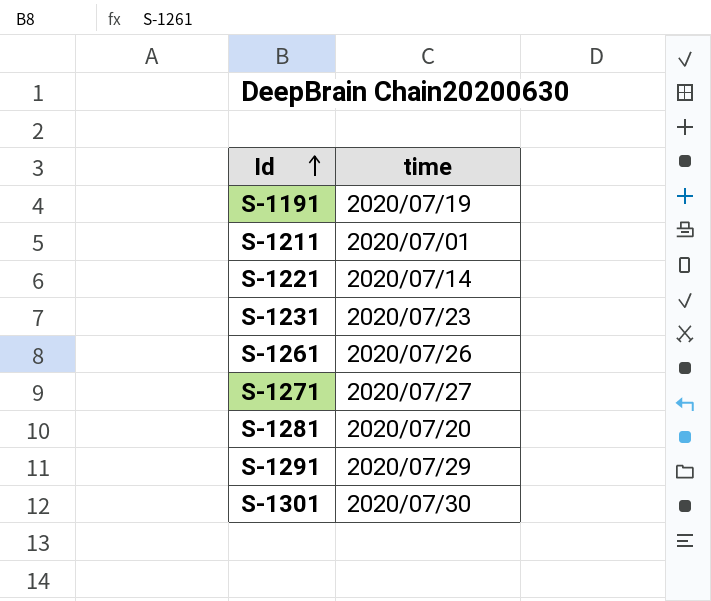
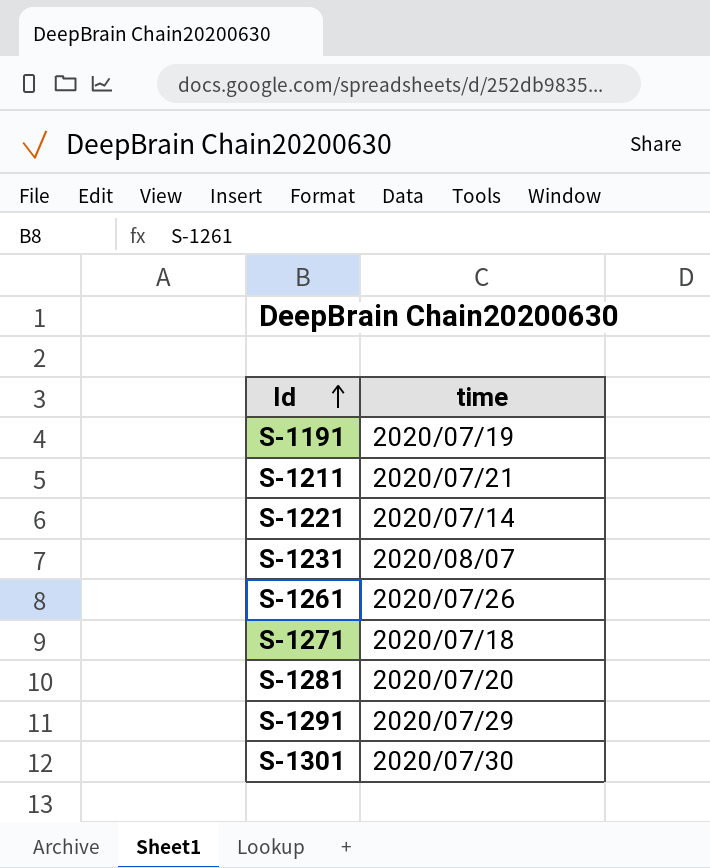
S-1211 | time: 2020/07/01 -> 2020/07/21
S-1231 | time: 2020/07/23 -> 2020/08/07
S-1271 | time: 2020/07/27 -> 2020/07/18

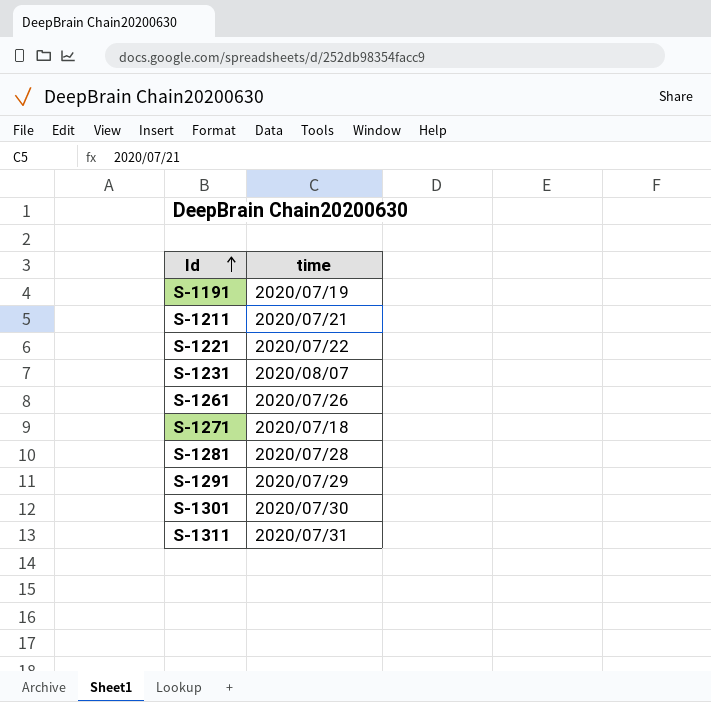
S-1221 | time: 2020/07/14 -> 2020/07/22
S-1281 | time: 2020/07/20 -> 2020/07/28
row S-1311: none -> 2020/07/31

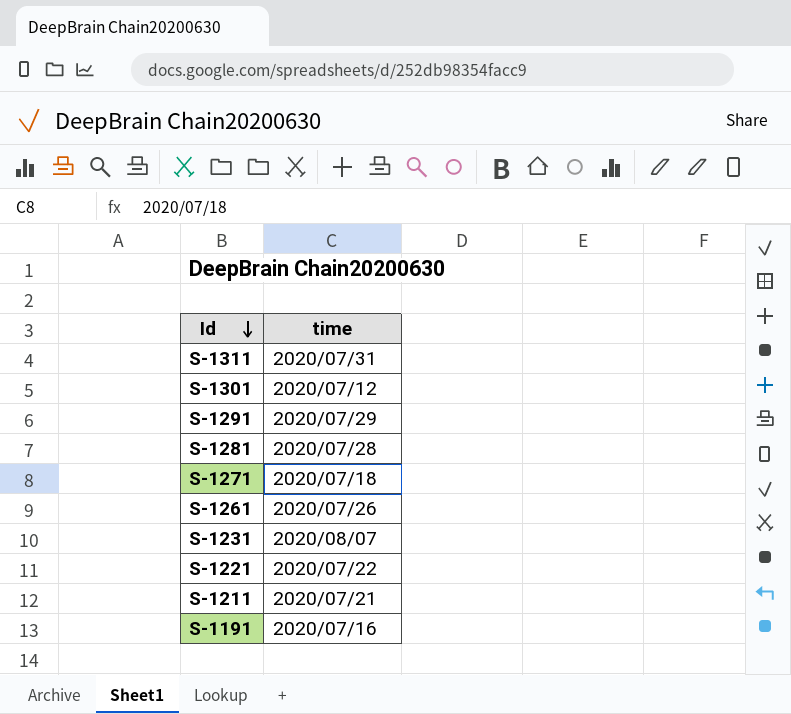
row order: Id ascending -> Id descending
S-1301 | time: 2020/07/30 -> 2020/07/12
S-1191 | time: 2020/07/19 -> 2020/07/16

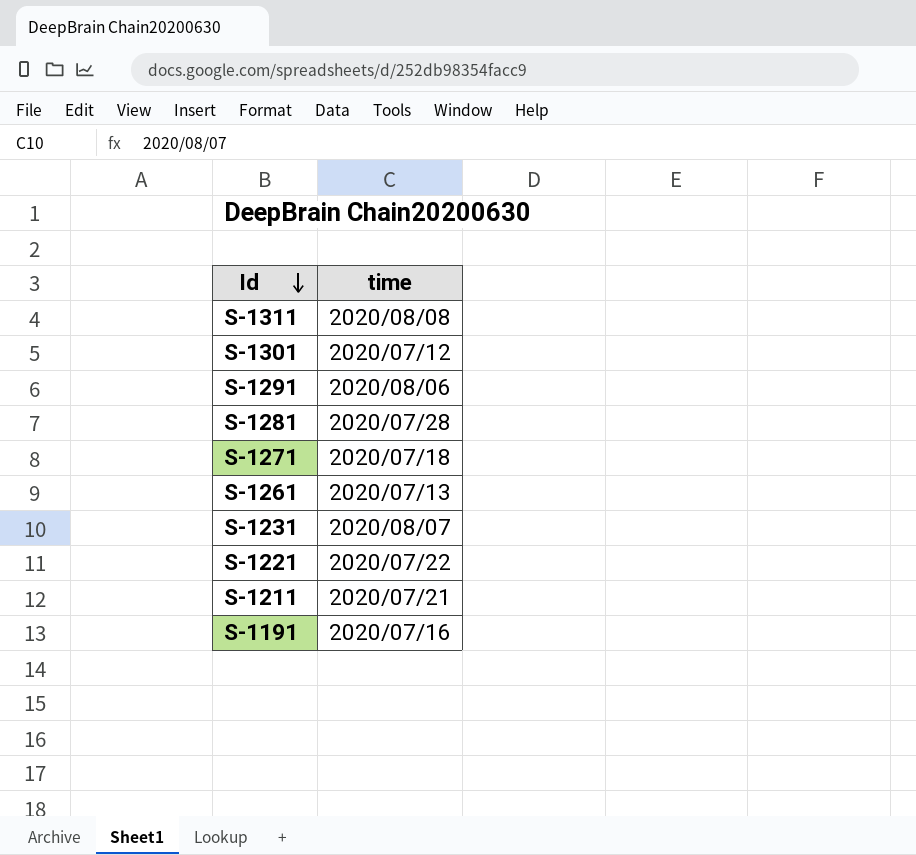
S-1311 | time: 2020/07/31 -> 2020/08/08
S-1291 | time: 2020/07/29 -> 2020/08/06
S-1261 | time: 2020/07/26 -> 2020/07/13

